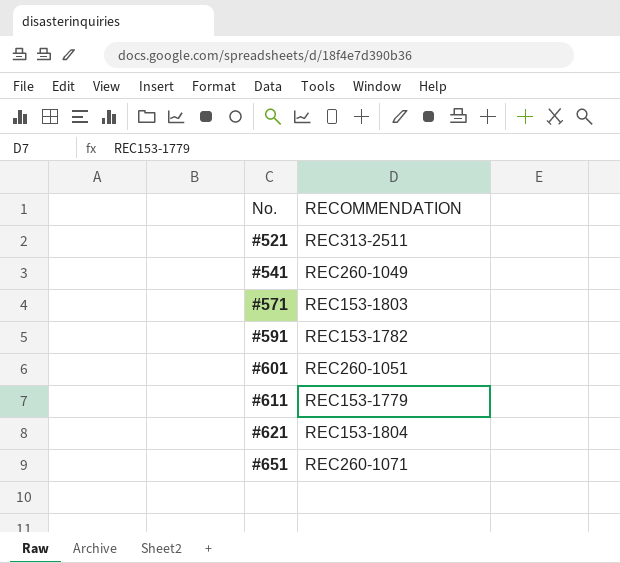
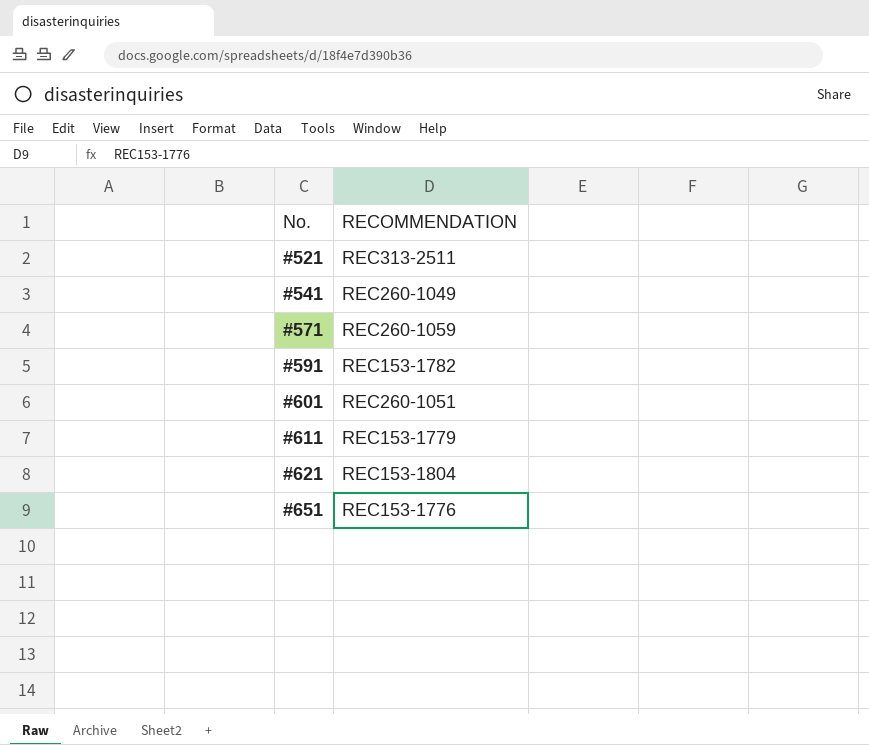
#571 | RECOMMENDATION: REC153-1803 -> REC260-1059
#651 | RECOMMENDATION: REC260-1071 -> REC153-1776

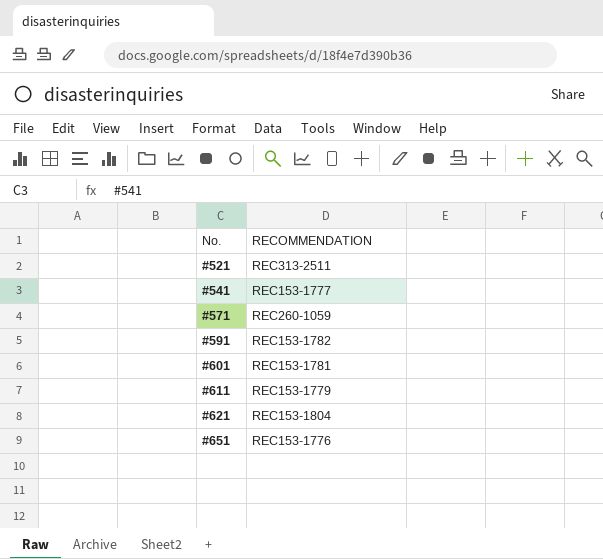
#541 | RECOMMENDATION: REC260-1049 -> REC153-1777
#601 | RECOMMENDATION: REC260-1051 -> REC153-1781

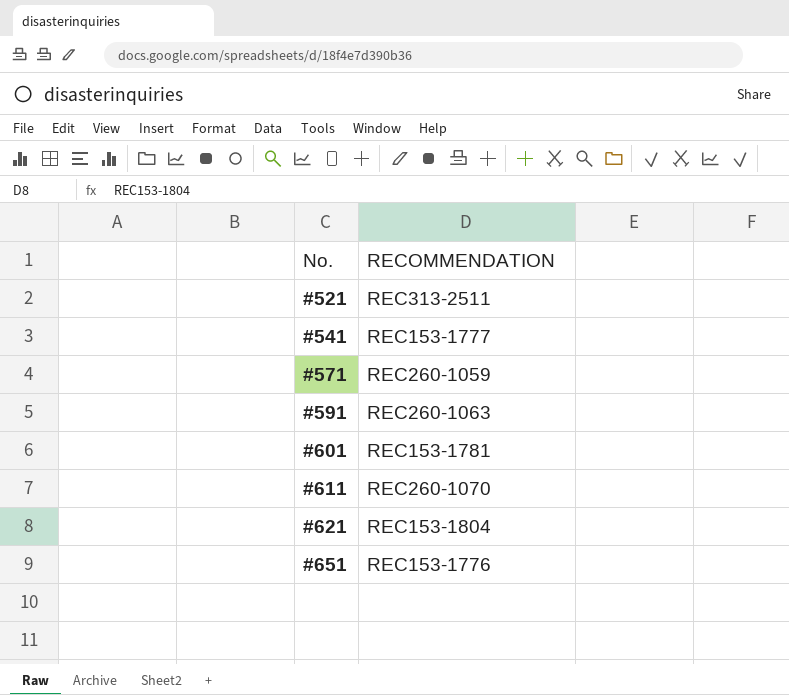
#591 | RECOMMENDATION: REC153-1782 -> REC260-1063
#611 | RECOMMENDATION: REC153-1779 -> REC260-1070

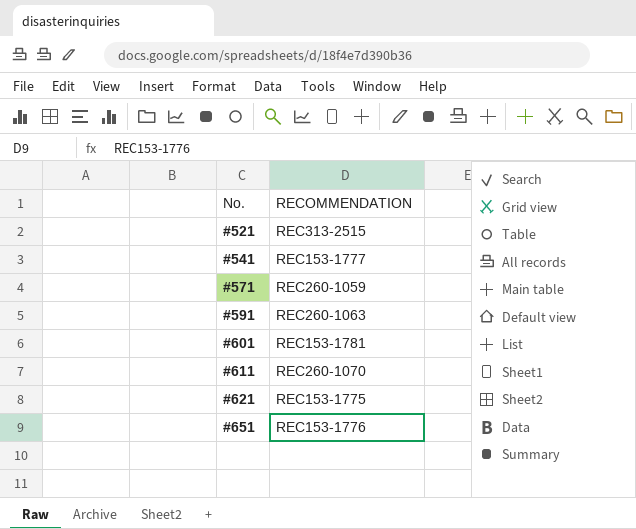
#521 | RECOMMENDATION: REC313-2511 -> REC313-2515
#621 | RECOMMENDATION: REC153-1804 -> REC153-1775

